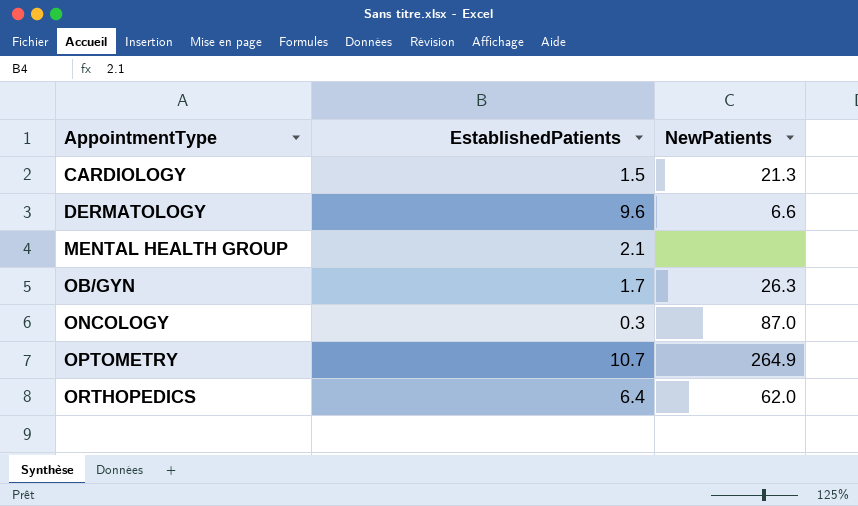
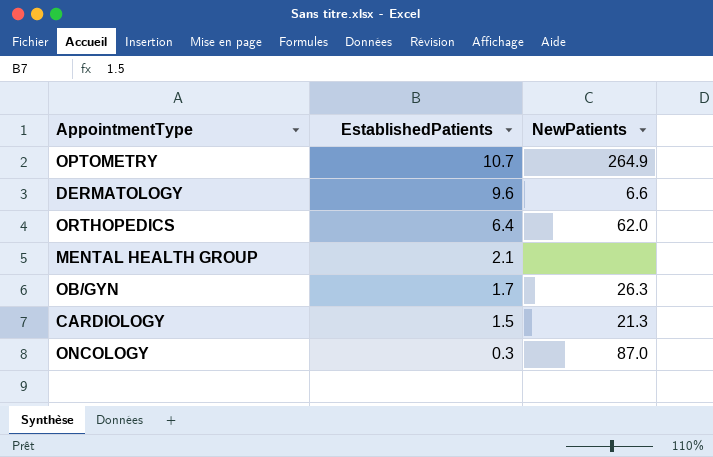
row order: AppointmentType ascending -> EstablishedPatients descending

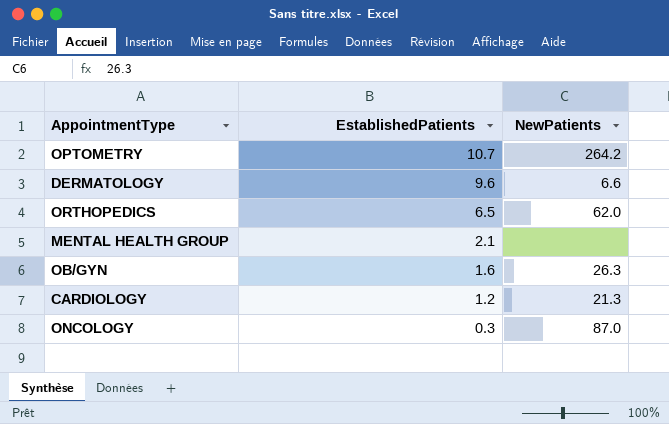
OPTOMETRY | NewPatients: 264.9 -> 264.2
ORTHOPEDICS | EstablishedPatients: 6.4 -> 6.5
OB/GYN | EstablishedPatients: 1.7 -> 1.6
CARDIOLOGY | EstablishedPatients: 1.5 -> 1.2

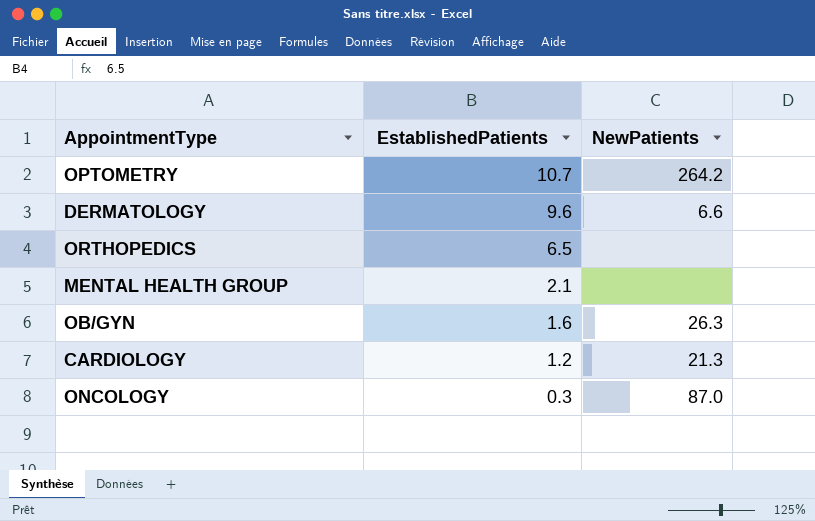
ORTHOPEDICS | NewPatients: 62.0 -> none

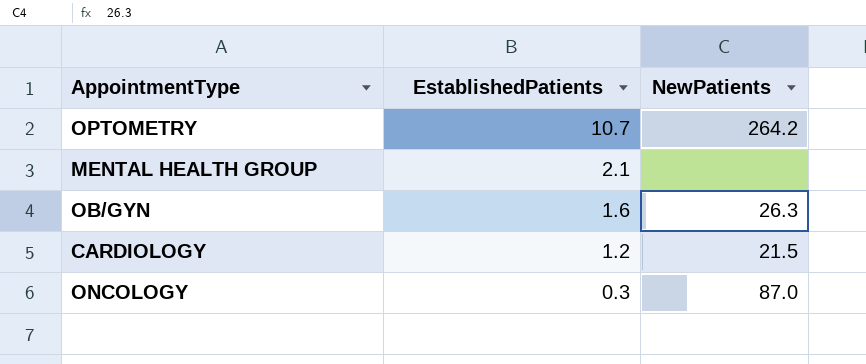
row DERMATOLOGY: 9.6 | 6.6 -> none
row ORTHOPEDICS: 6.5 | none -> none
CARDIOLOGY | NewPatients: 21.3 -> 21.5

